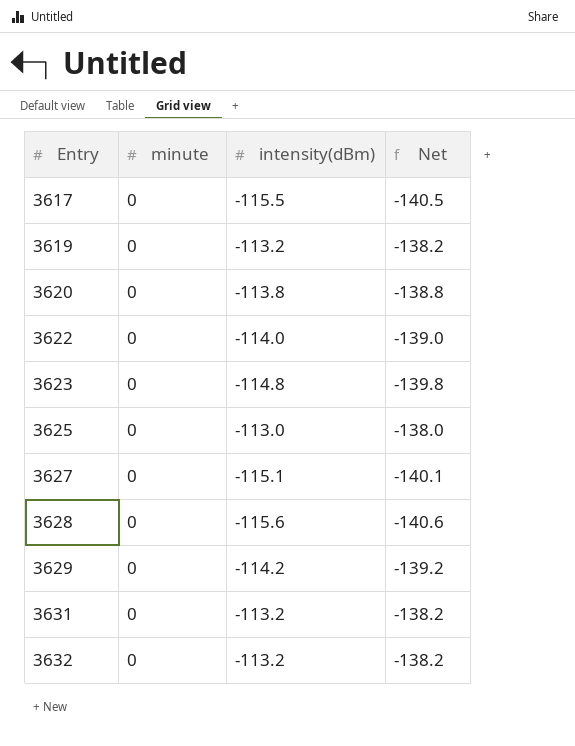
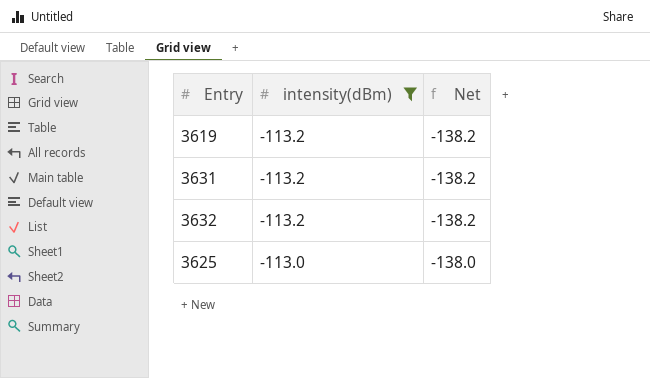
filter: none -> intensity(dBm) >= -113.2
row order: Entry ascending -> intensity(dBm) ascending
column minute | position: 2 -> none

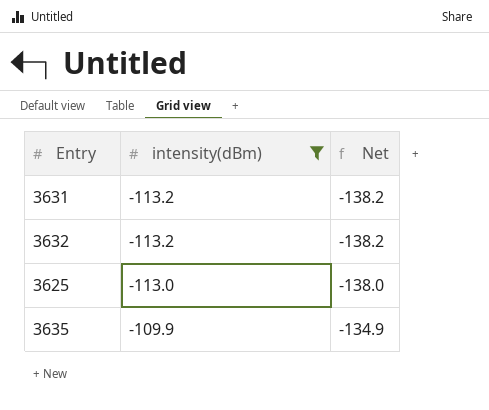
row 3619: -113.2 | -138.2 -> none
row 3635: none -> -109.9 | -134.9

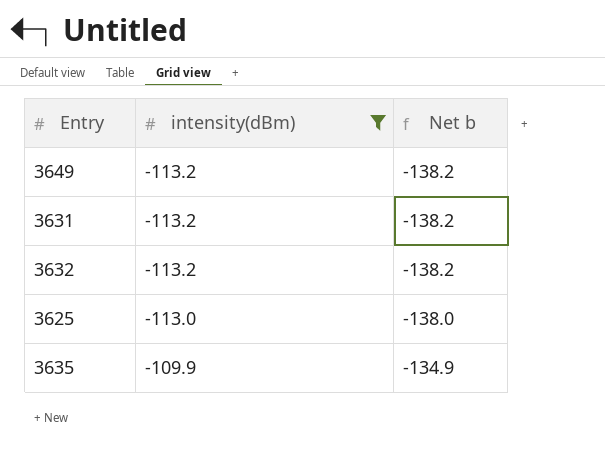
column name: Net -> Net b
row 3649: none -> -113.2 | -138.2

